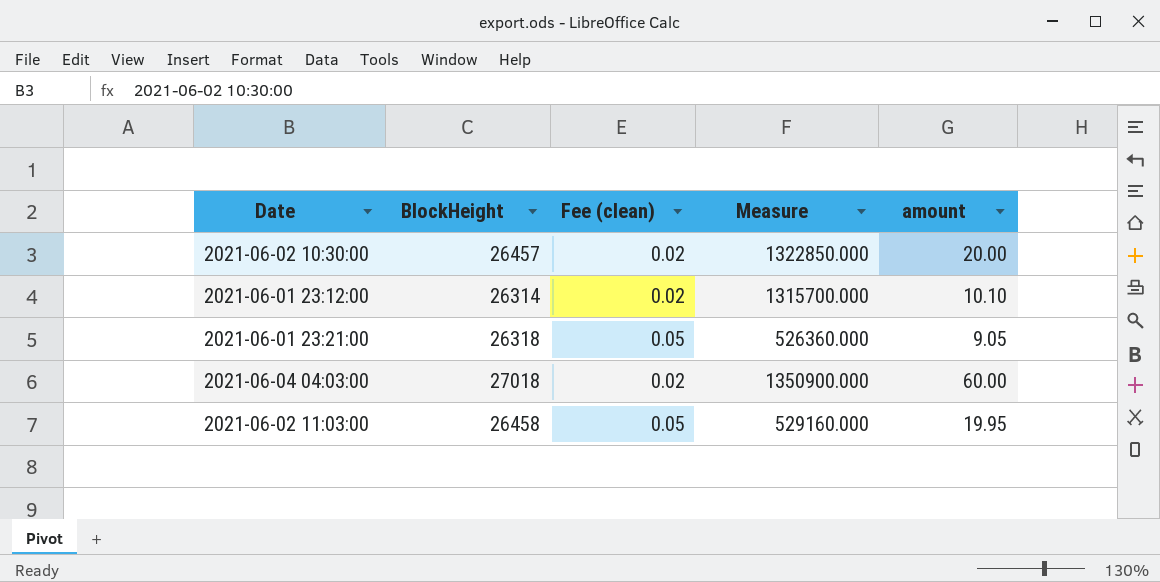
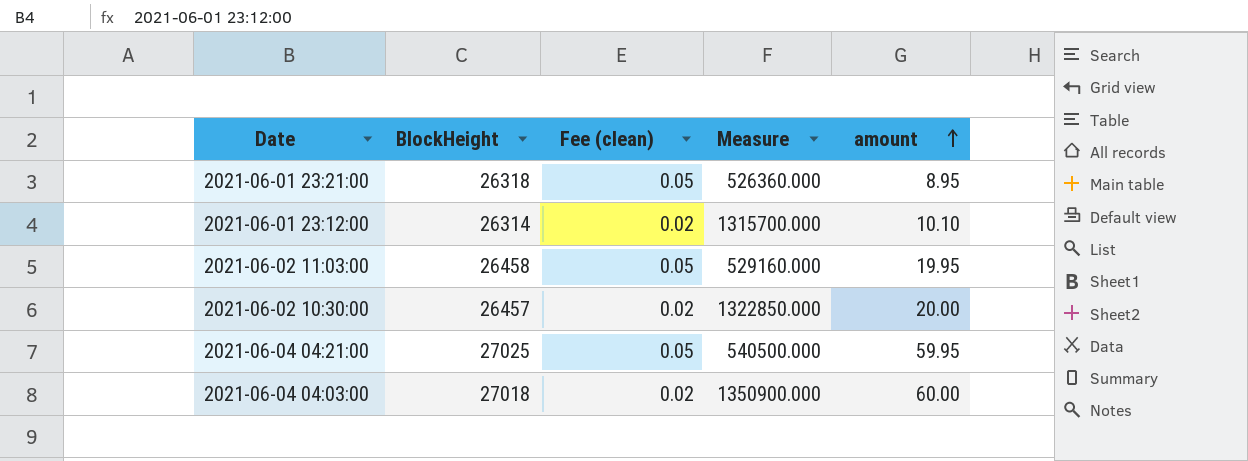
row order: none -> amount ascending
2021-06-01 23:21:00 | amount: 9.05 -> 8.95
row 2021-06-04 04:21:00: none -> 27025 | 0.05 | 540500.000 | 59.95

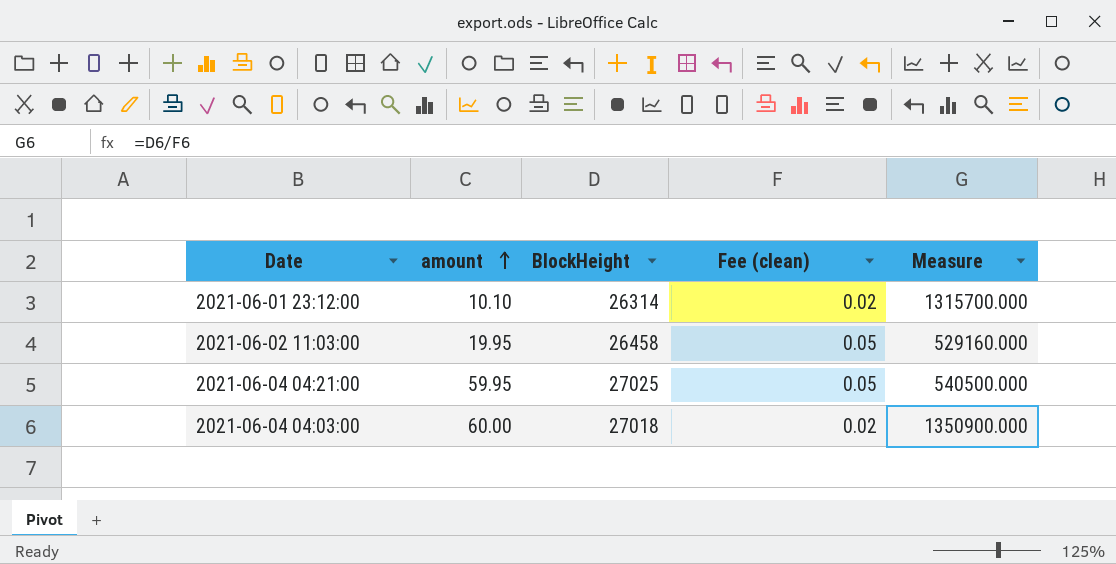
column amount | position: 5 -> 2
row 2021-06-01 23:21:00: 26318 | 0.05 | 526360.000 | 8.95 -> none
row 2021-06-02 10:30:00: 26457 | 0.02 | 1322850.000 | 20.00 -> none

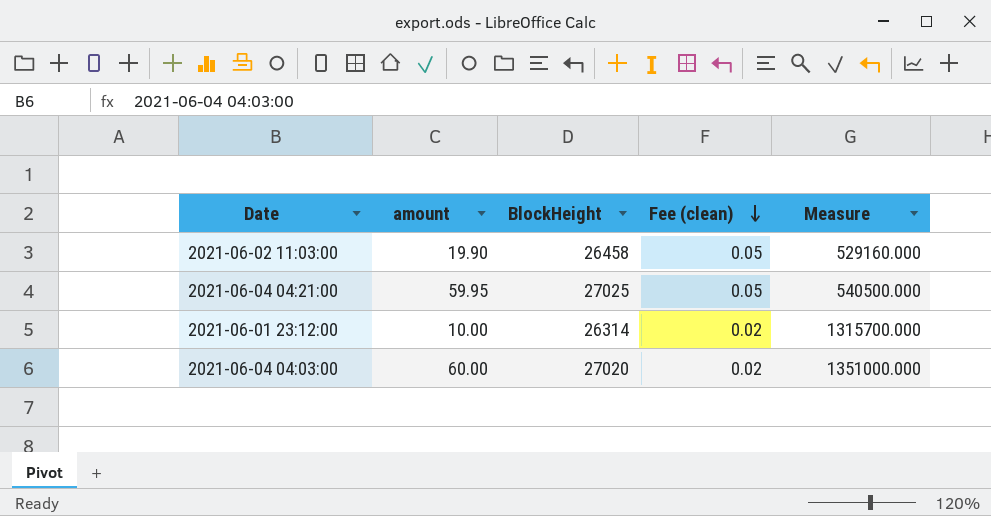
row order: amount ascending -> Fee (clean) descending
2021-06-02 11:03:00 | amount: 19.95 -> 19.90
2021-06-01 23:12:00 | amount: 10.10 -> 10.00
2021-06-04 04:03:00 | BlockHeight: 27018 -> 27020
2021-06-04 04:03:00 | Measure: 1350900.000 -> 1351000.000

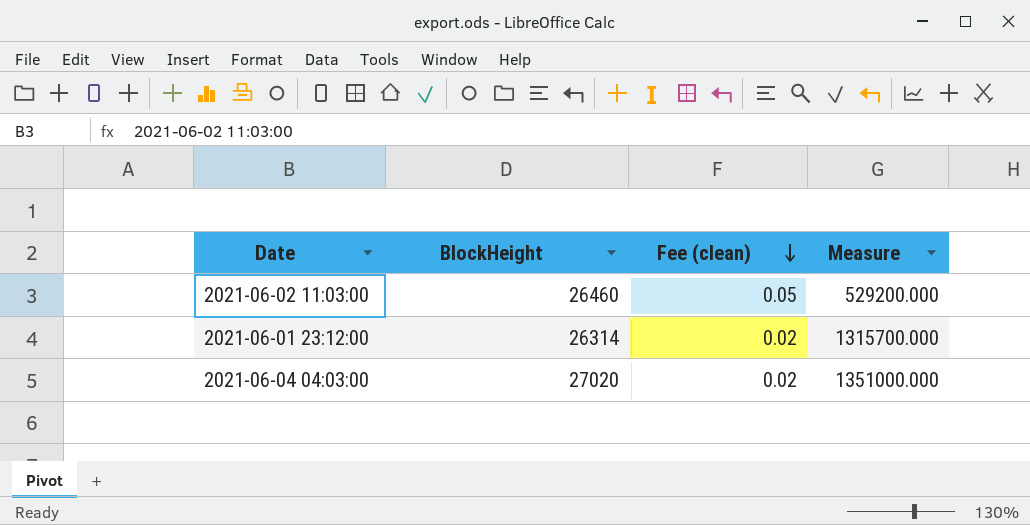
column amount | position: 2 -> none
row 2021-06-04 04:21:00: 59.95 | 27025 | 0.05 | 540500.000 -> none
2021-06-02 11:03:00 | BlockHeight: 26458 -> 26460
2021-06-02 11:03:00 | Measure: 529160.000 -> 529200.000

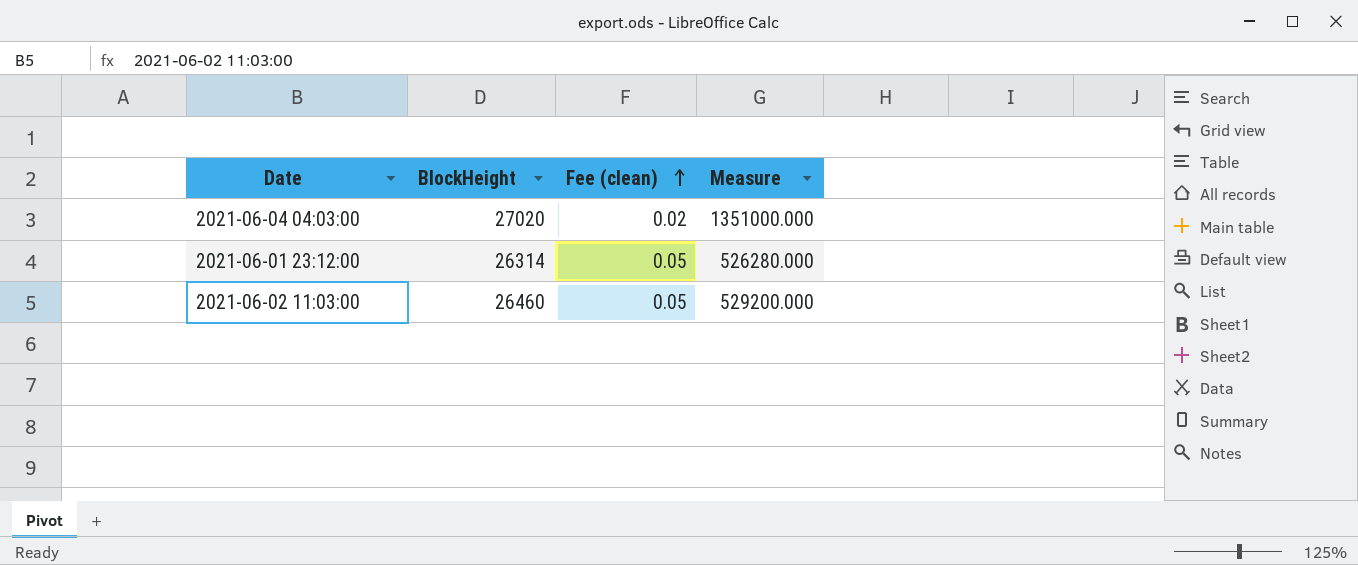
row order: Fee (clean) descending -> Fee (clean) ascending
2021-06-01 23:12:00 | Fee (clean): 0.02 -> 0.05
2021-06-01 23:12:00 | Measure: 1315700.000 -> 526280.000

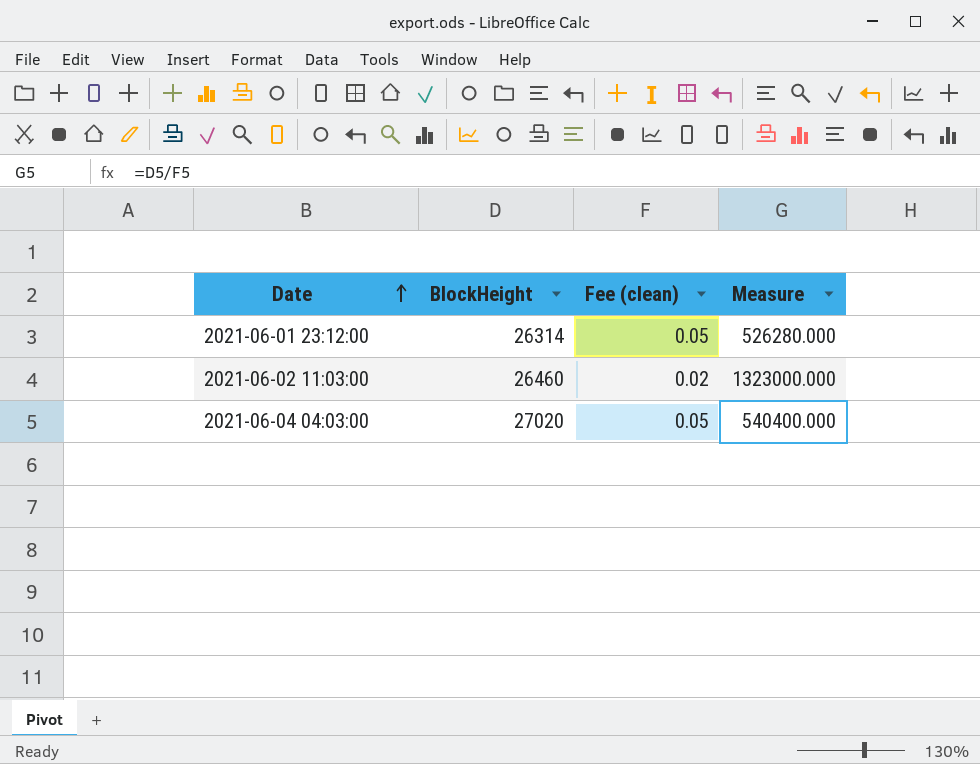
row order: Fee (clean) ascending -> Date ascending
2021-06-02 11:03:00 | Fee (clean): 0.05 -> 0.02
2021-06-02 11:03:00 | Measure: 529200.000 -> 1323000.000
2021-06-04 04:03:00 | Fee (clean): 0.02 -> 0.05
2021-06-04 04:03:00 | Measure: 1351000.000 -> 540400.000

